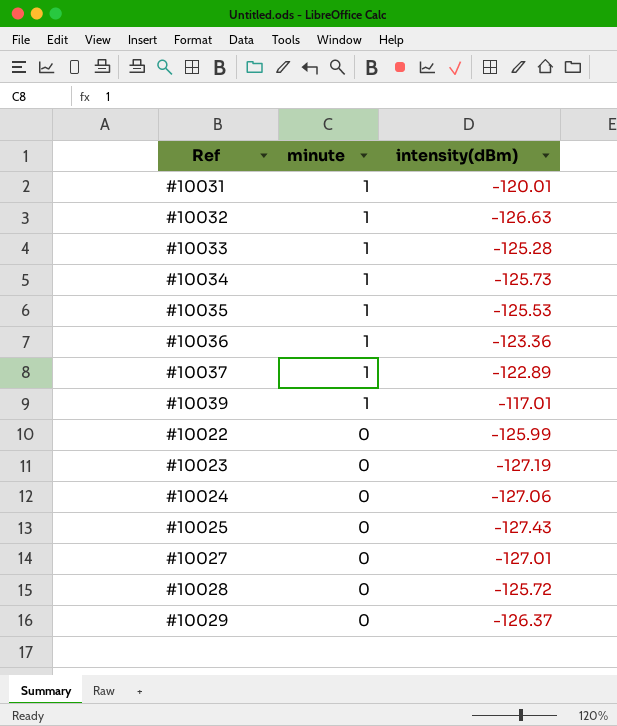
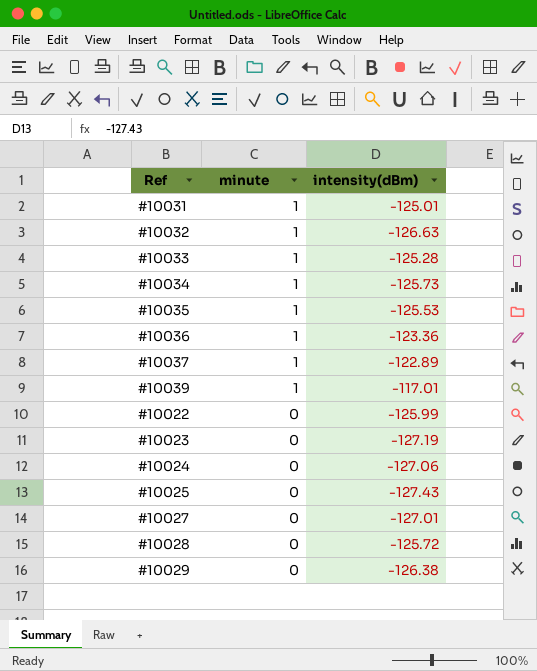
#10031 | intensity(dBm): -120.01 -> -125.01
#10029 | intensity(dBm): -126.37 -> -126.38

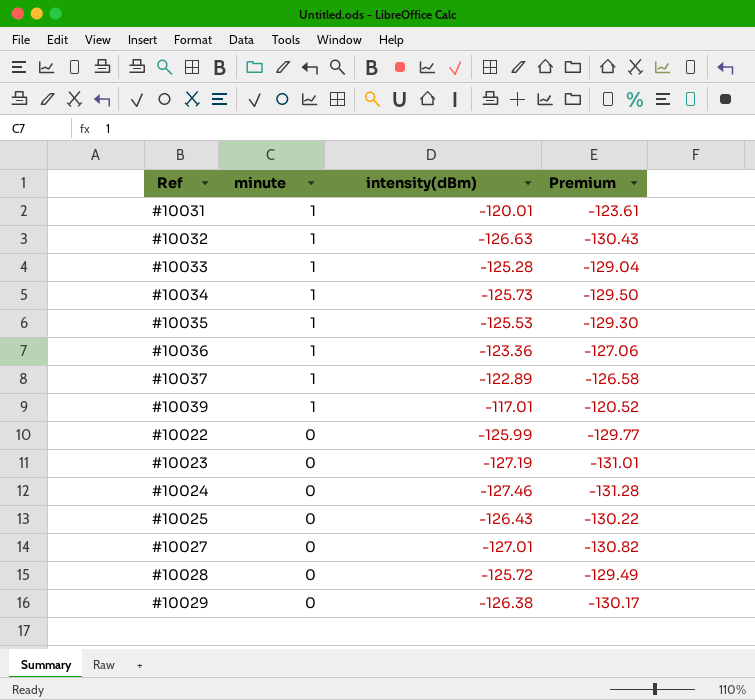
column Premium | formula: none -> [intensity(dBm)] * 1.03
#10031 | intensity(dBm): -125.01 -> -120.01
#10024 | intensity(dBm): -127.06 -> -127.46
#10025 | intensity(dBm): -127.43 -> -126.43

